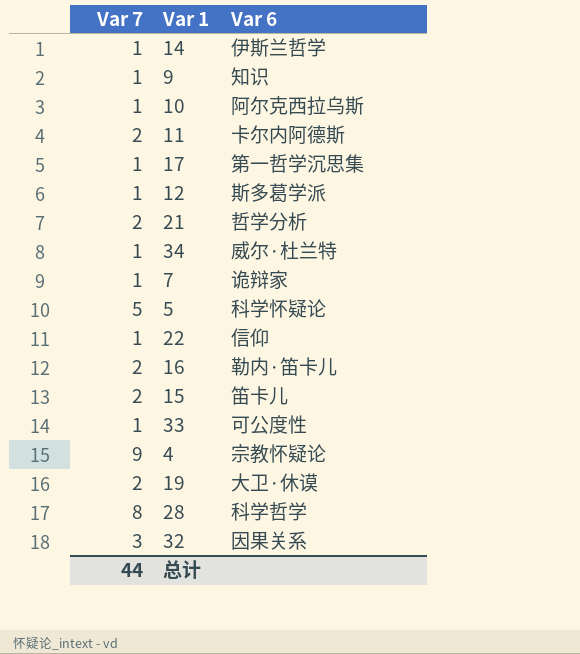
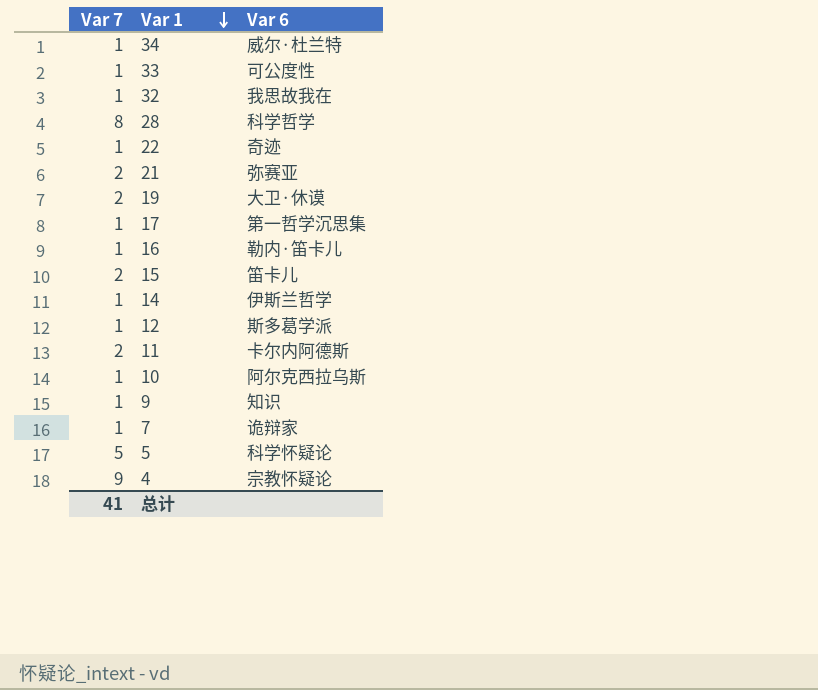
row order: none -> Var 1 descending
32 | Var 7: 3 -> 1
32 | Var 6: 因果关系 -> 我思故我在
22 | Var 6: 信仰 -> 奇迹
21 | Var 6: 哲学分析 -> 弥赛亚
16 | Var 7: 2 -> 1
总计 | Var 7: 44 -> 41

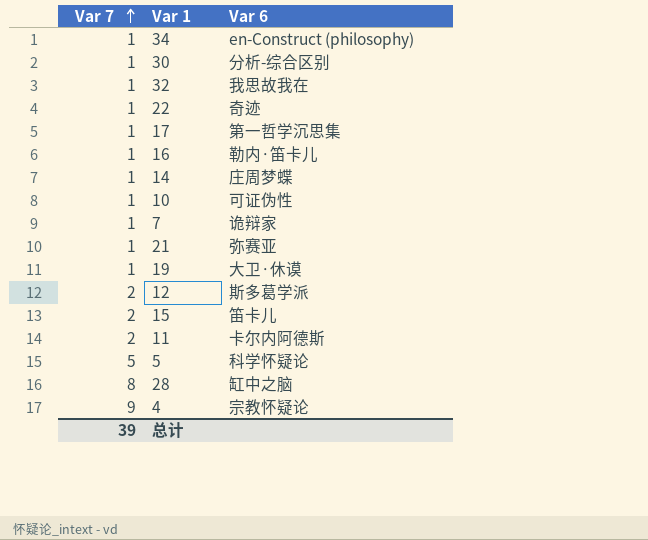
row order: Var 1 descending -> Var 7 ascending
row 33: 1 | 可公度性 -> none
row 9: 1 | 知识 -> none
34 | Var 6: 威尔·杜兰特 -> en-Construct (philosophy)
row 30: none -> 1 | 分析-综合区别
14 | Var 6: 伊斯兰哲学 -> 庄周梦蝶
10 | Var 6: 阿尔克西拉乌斯 -> 可证伪性
21 | Var 7: 2 -> 1
19 | Var 7: 2 -> 1
12 | Var 7: 1 -> 2
28 | Var 6: 科学哲学 -> 缸中之脑
总计 | Var 7: 41 -> 39

